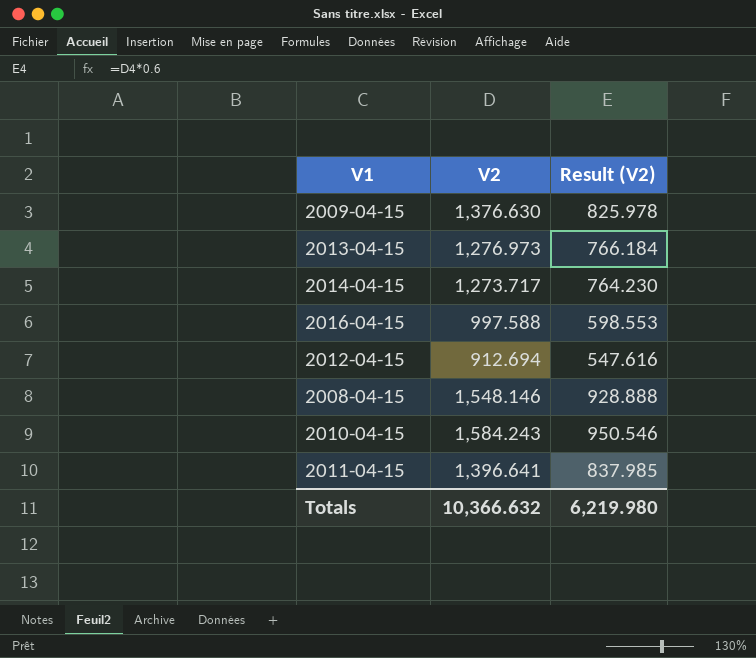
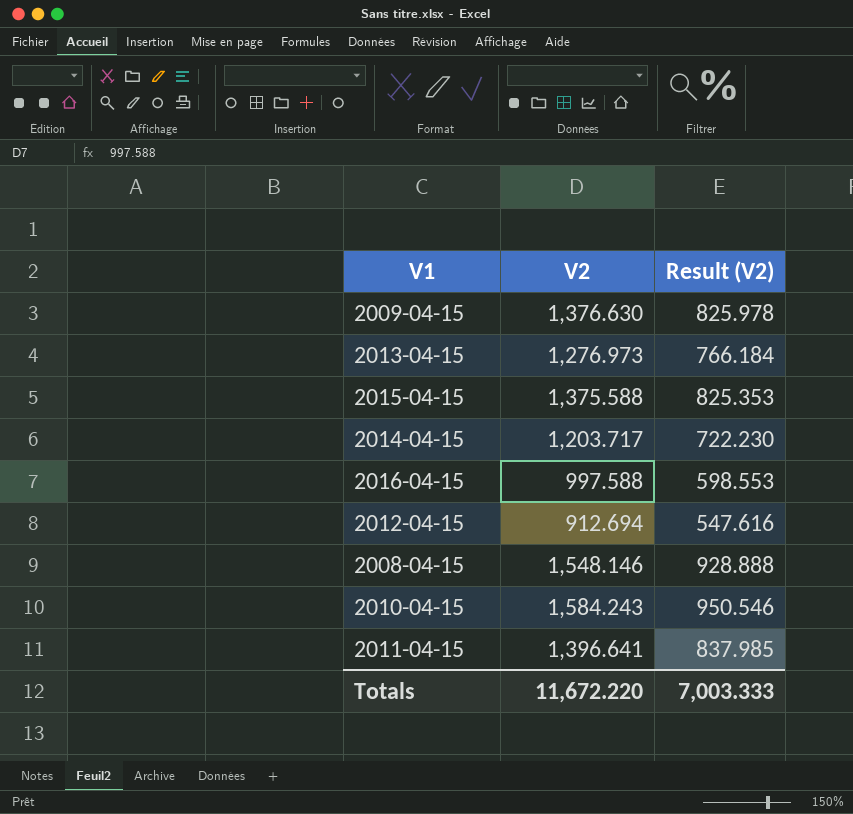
row 2015-04-15: none -> 1,375.588 | 825.353
2014-04-15 | V2: 1,273.717 -> 1,203.717
2014-04-15 | Result (V2): 764.230 -> 722.230
Totals | V2: 10,366.632 -> 11,672.220
Totals | Result (V2): 6,219.980 -> 7,003.333

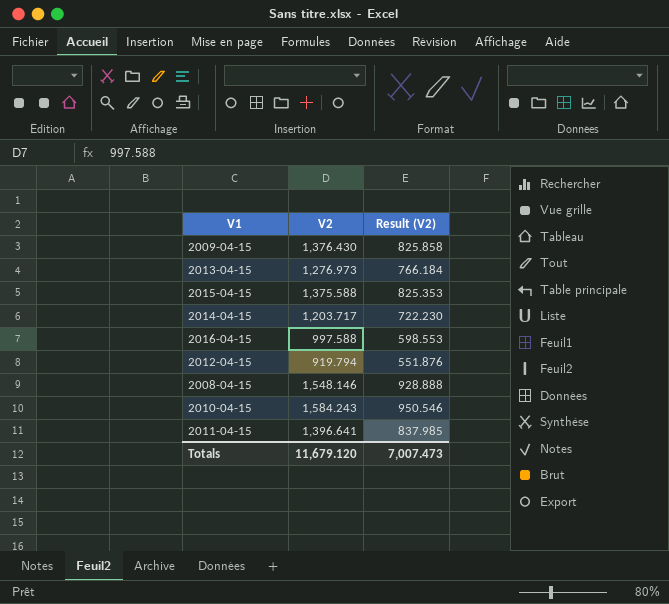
2009-04-15 | V2: 1,376.630 -> 1,376.430
2009-04-15 | Result (V2): 825.978 -> 825.858
2012-04-15 | V2: 912.694 -> 919.794
2012-04-15 | Result (V2): 547.616 -> 551.876
Totals | V2: 11,672.220 -> 11,679.120
Totals | Result (V2): 7,003.333 -> 7,007.473

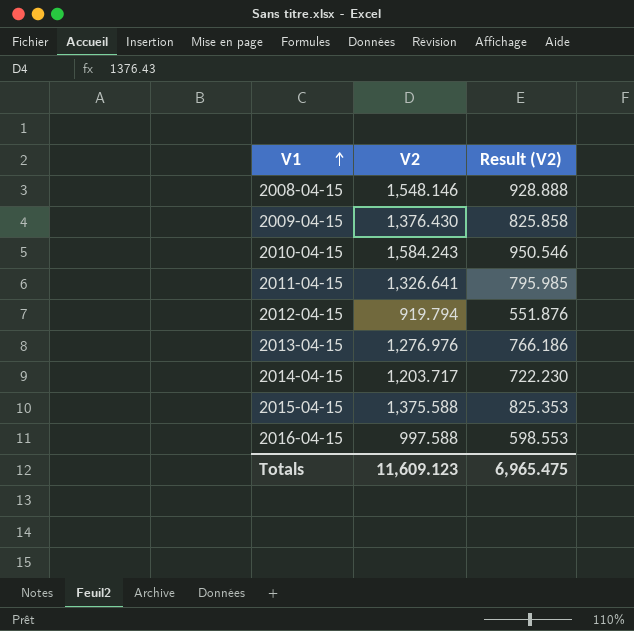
row order: none -> V1 ascending
2011-04-15 | V2: 1,396.641 -> 1,326.641
2011-04-15 | Result (V2): 837.985 -> 795.985
2013-04-15 | V2: 1,276.973 -> 1,276.976
2013-04-15 | Result (V2): 766.184 -> 766.186
Totals | V2: 11,679.120 -> 11,609.123
Totals | Result (V2): 7,007.473 -> 6,965.475

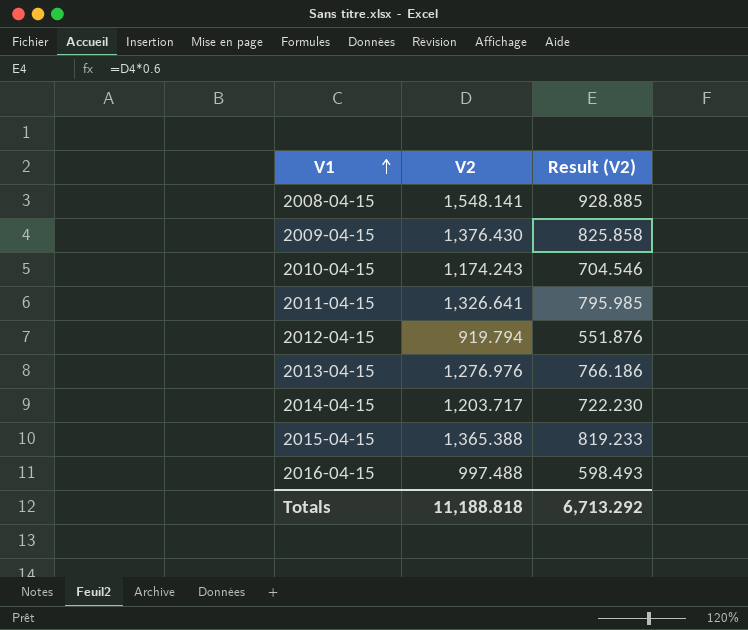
2008-04-15 | V2: 1,548.146 -> 1,548.141
2008-04-15 | Result (V2): 928.888 -> 928.885
2010-04-15 | V2: 1,584.243 -> 1,174.243
2010-04-15 | Result (V2): 950.546 -> 704.546
2015-04-15 | V2: 1,375.588 -> 1,365.388
2015-04-15 | Result (V2): 825.353 -> 819.233
2016-04-15 | V2: 997.588 -> 997.488
2016-04-15 | Result (V2): 598.553 -> 598.493
Totals | V2: 11,609.123 -> 11,188.818
Totals | Result (V2): 6,965.475 -> 6,713.292

